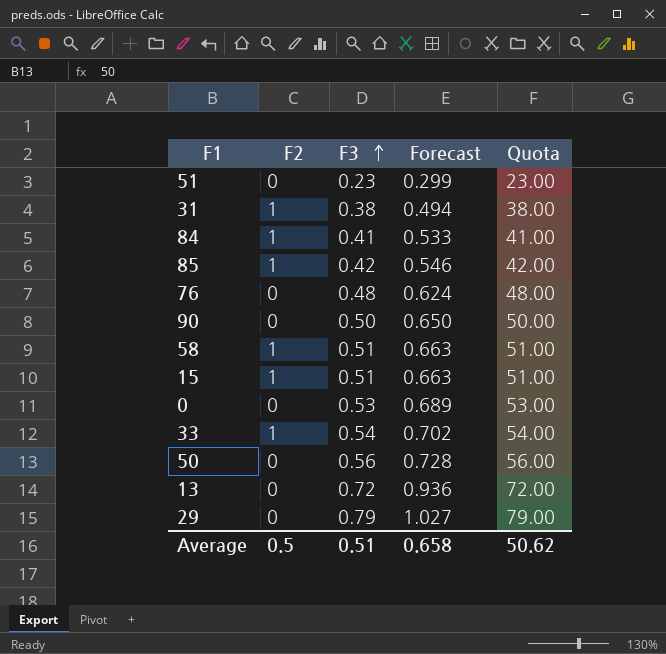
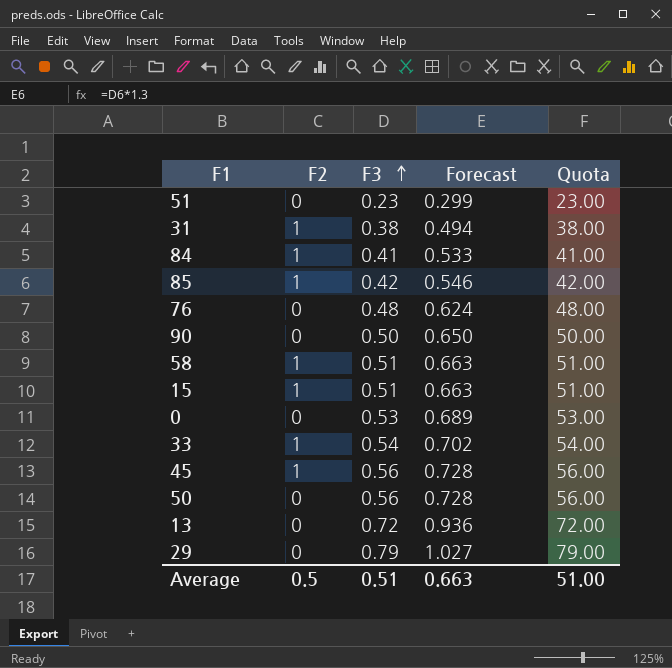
row 45: none -> 1 | 0.56 | 0.728 | 56.00
Average | Forecast: 0.658 -> 0.663
Average | Quota: 50.62 -> 51.00

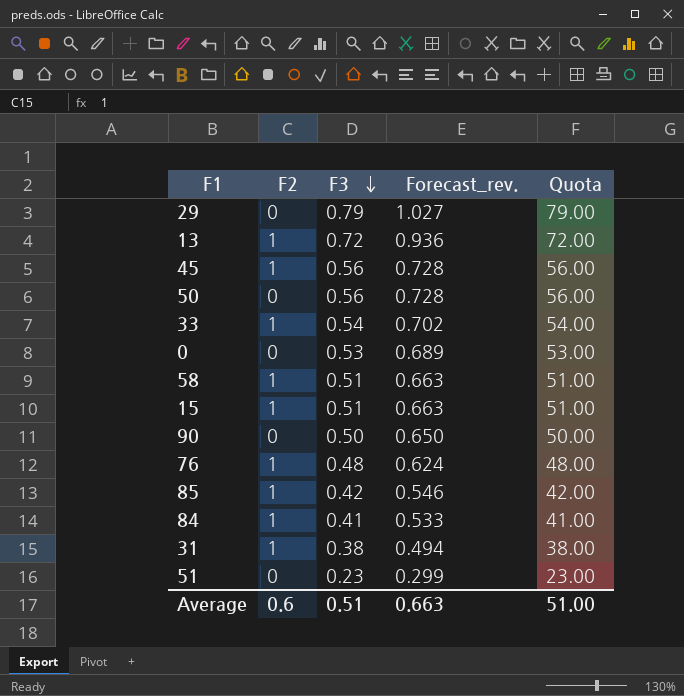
row order: F3 ascending -> F3 descending
column name: Forecast -> Forecast_rev.
13 | F2: 0 -> 1
76 | F2: 0 -> 1
Average | F2: 0.5 -> 0.6

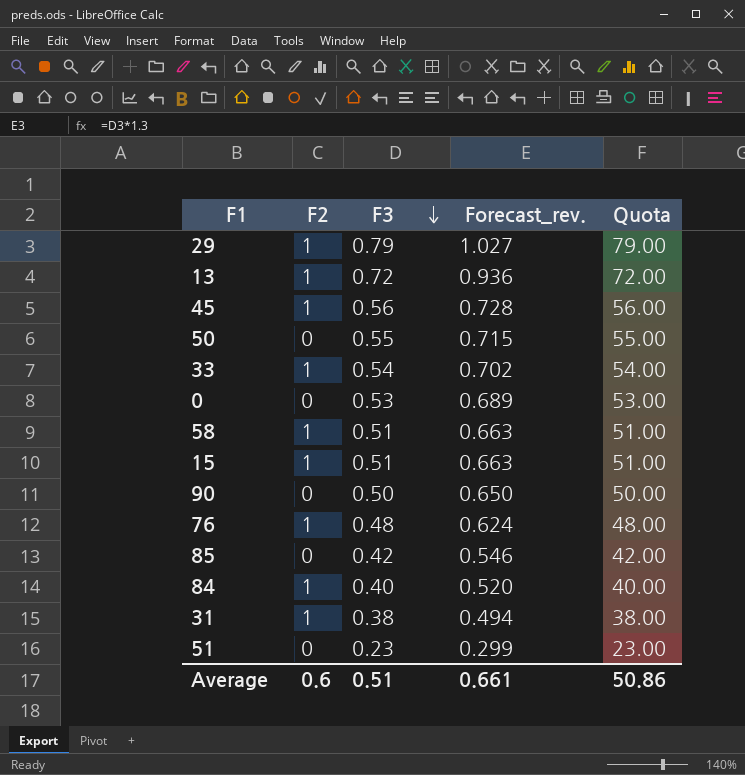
29 | F2: 0 -> 1
50 | F3: 0.56 -> 0.55
50 | Forecast_rev.: 0.728 -> 0.715
50 | Quota: 56.00 -> 55.00
85 | F2: 1 -> 0
84 | F3: 0.41 -> 0.40
84 | Forecast_rev.: 0.533 -> 0.520
84 | Quota: 41.00 -> 40.00
Average | Forecast_rev.: 0.663 -> 0.661
Average | Quota: 51.00 -> 50.86

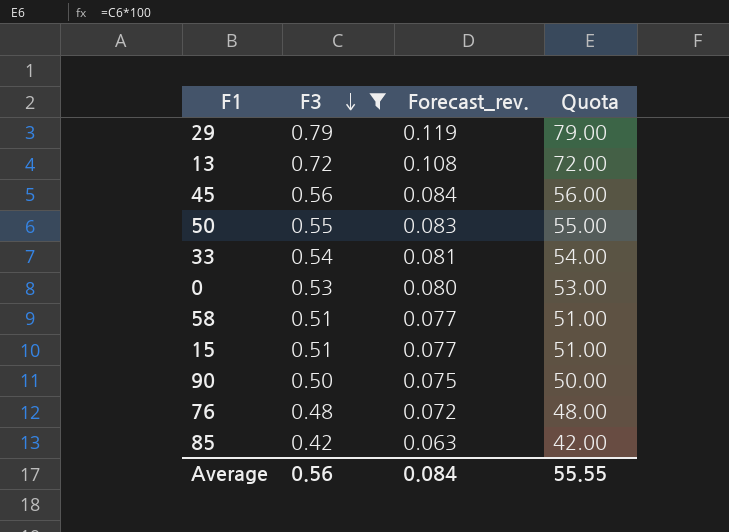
filter: none -> F3 >= 0.42
column F2 | position: 2 -> none
column Forecast_rev. | formula: [F3] * 1.3 -> [F3] * 0.15
Average | F3: 0.51 -> 0.56
Average | Forecast_rev.: 0.661 -> 0.084
Average | Quota: 50.86 -> 55.55

